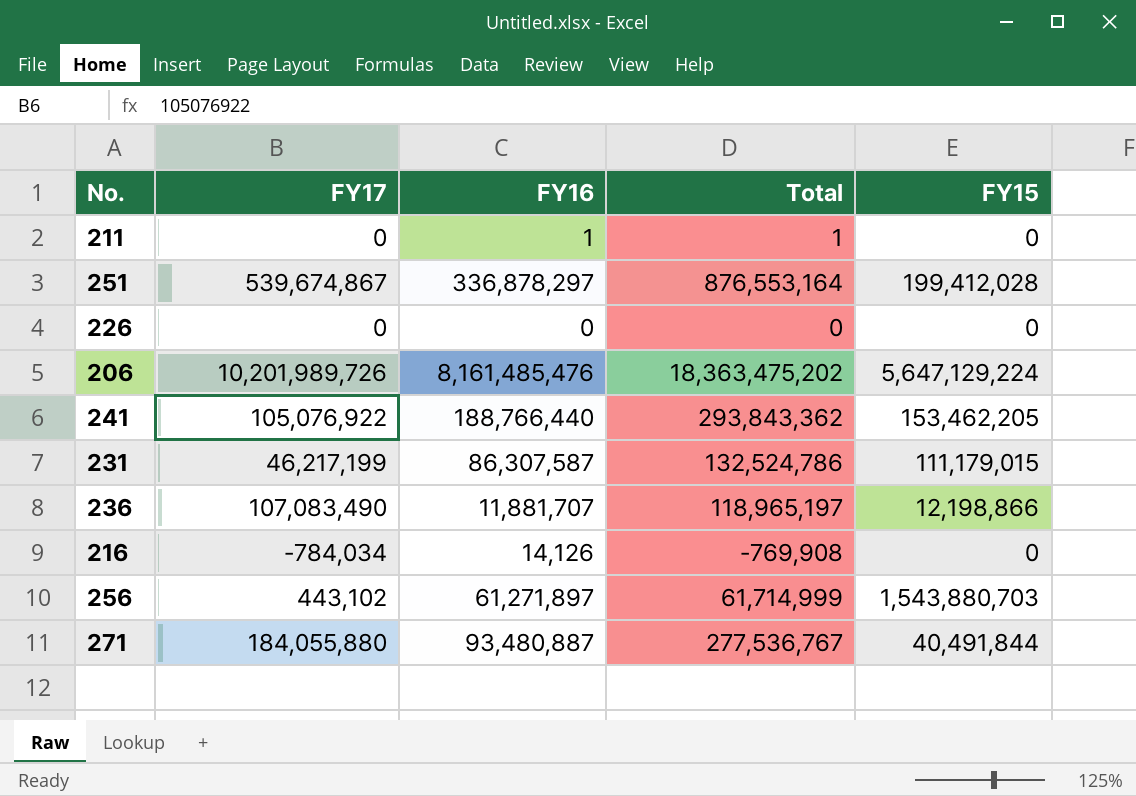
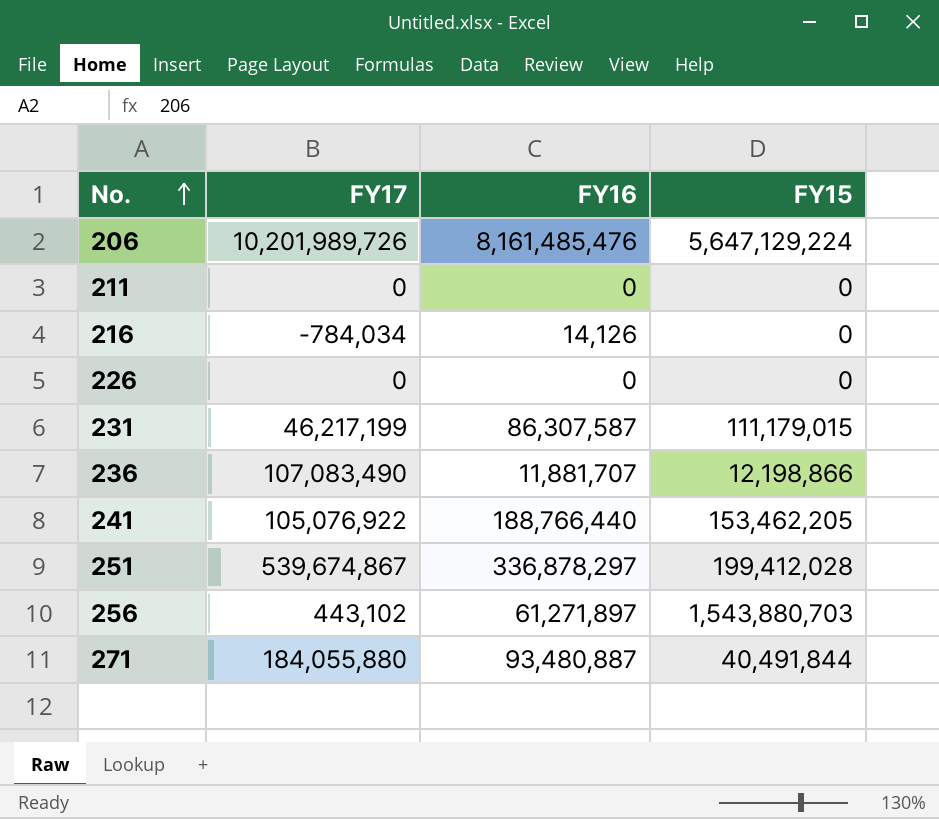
row order: none -> No. ascending
column Total | formula: [FY17] + [FY16] -> none
211 | FY16: 1 -> 0

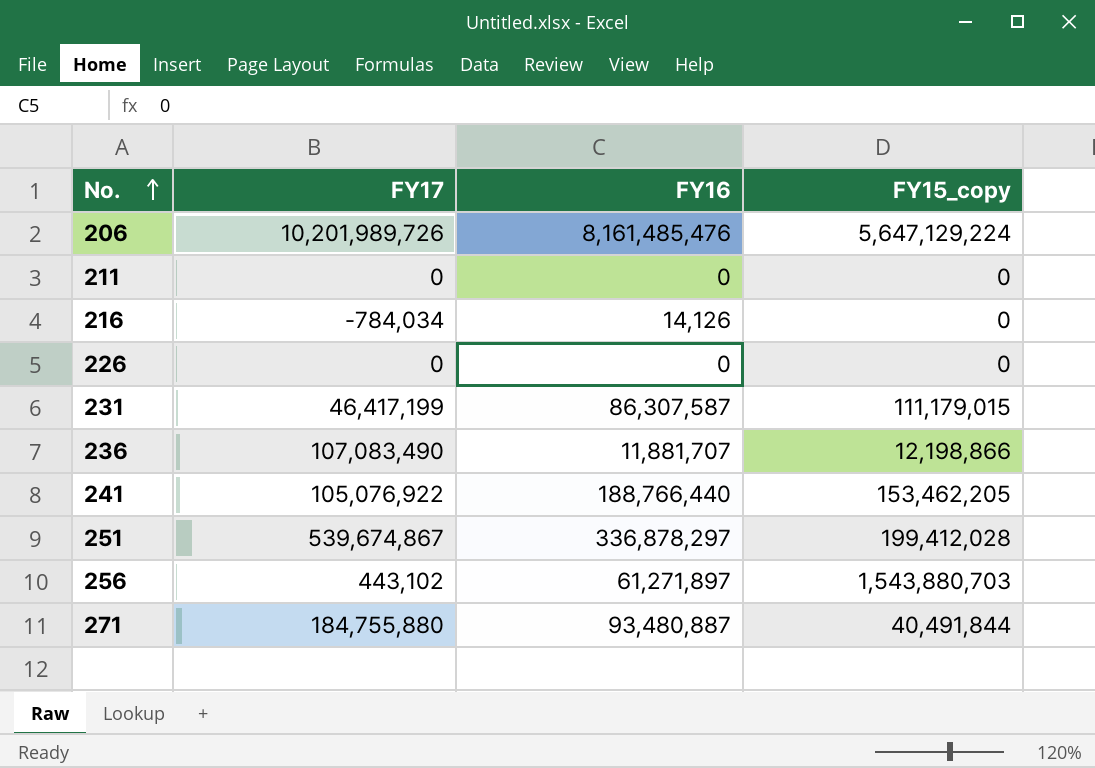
column name: FY15 -> FY15_copy
231 | FY17: 46,217,199 -> 46,417,199
271 | FY17: 184,055,880 -> 184,755,880

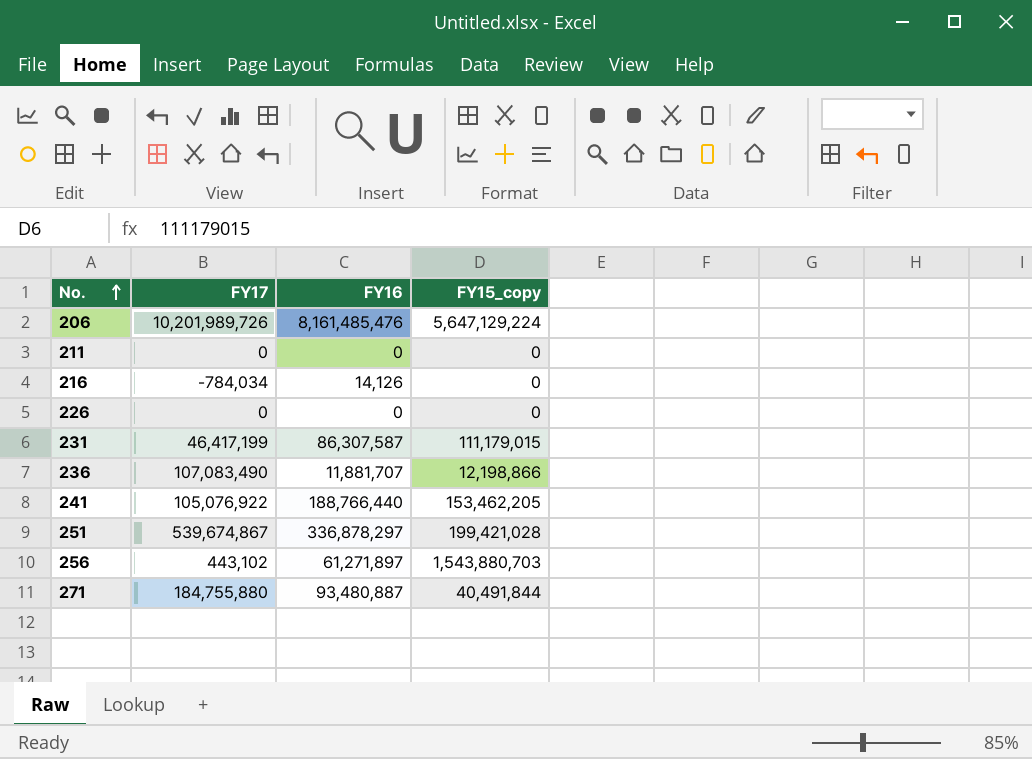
251 | FY15_copy: 199,412,028 -> 199,421,028

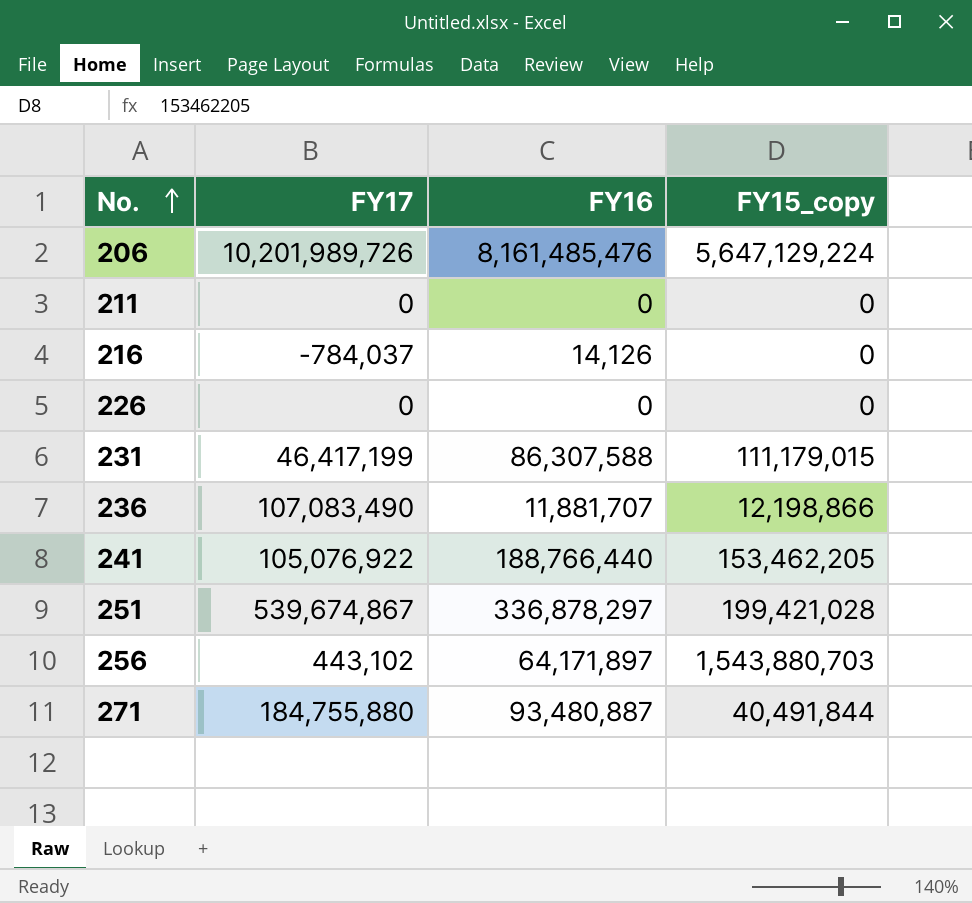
216 | FY17: -784,034 -> -784,037
231 | FY16: 86,307,587 -> 86,307,588
256 | FY16: 61,271,897 -> 64,171,897

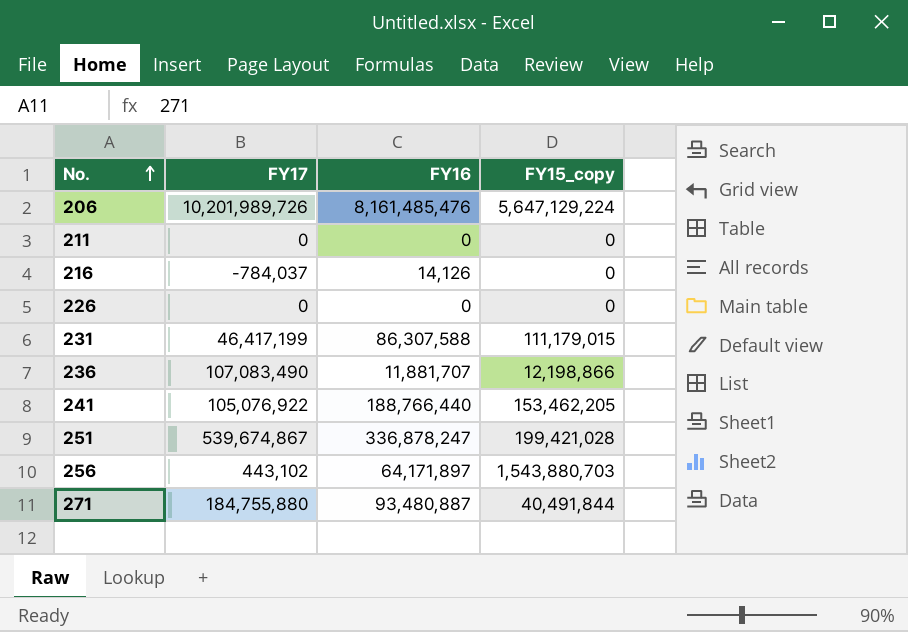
251 | FY16: 336,878,297 -> 336,878,247

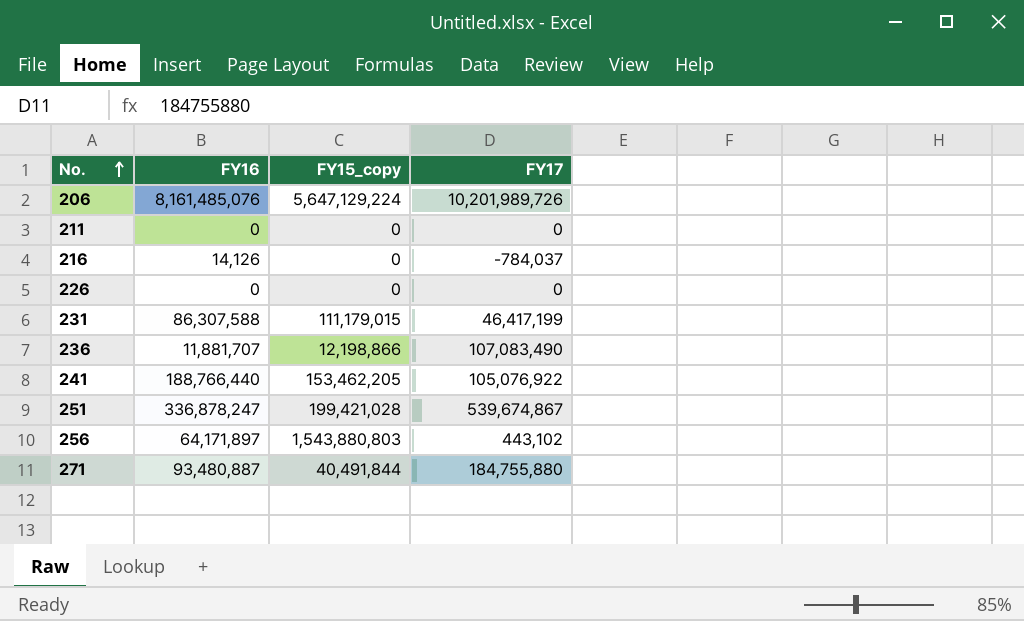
column FY17 | position: 2 -> 4
206 | FY16: 8,161,485,476 -> 8,161,485,076
256 | FY15_copy: 1,543,880,703 -> 1,543,880,803

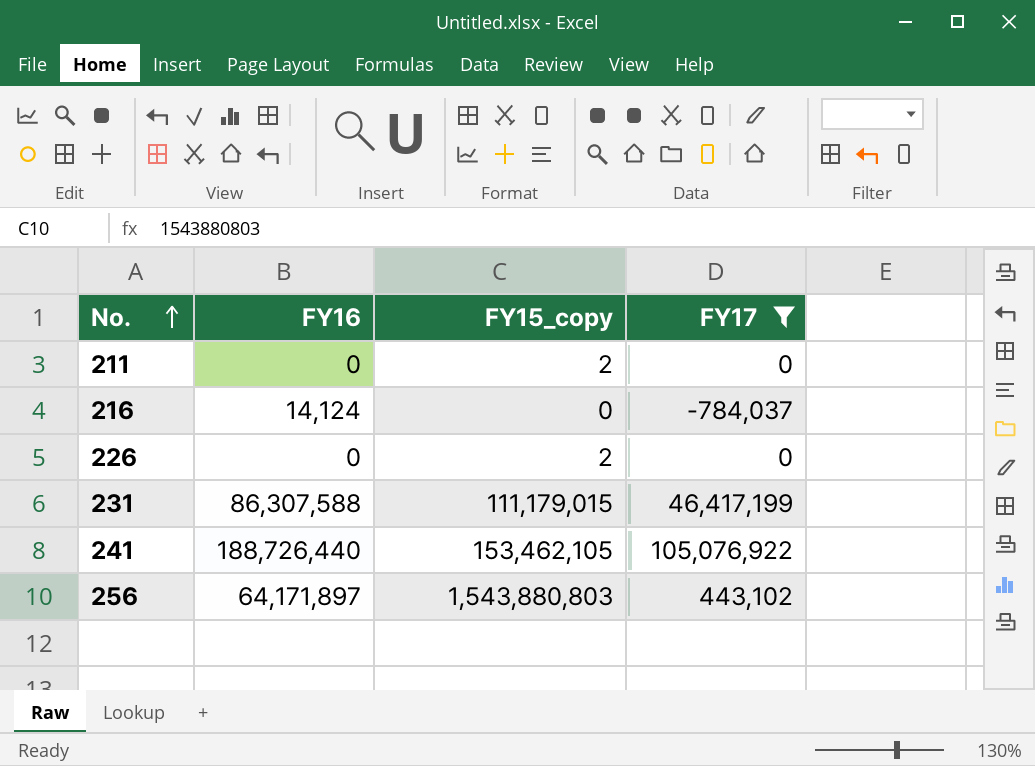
filter: none -> FY17 <= 105,076,922
211 | FY15_copy: 0 -> 2
216 | FY16: 14,126 -> 14,124
226 | FY15_copy: 0 -> 2
241 | FY16: 188,766,440 -> 188,726,440
241 | FY15_copy: 153,462,205 -> 153,462,105

